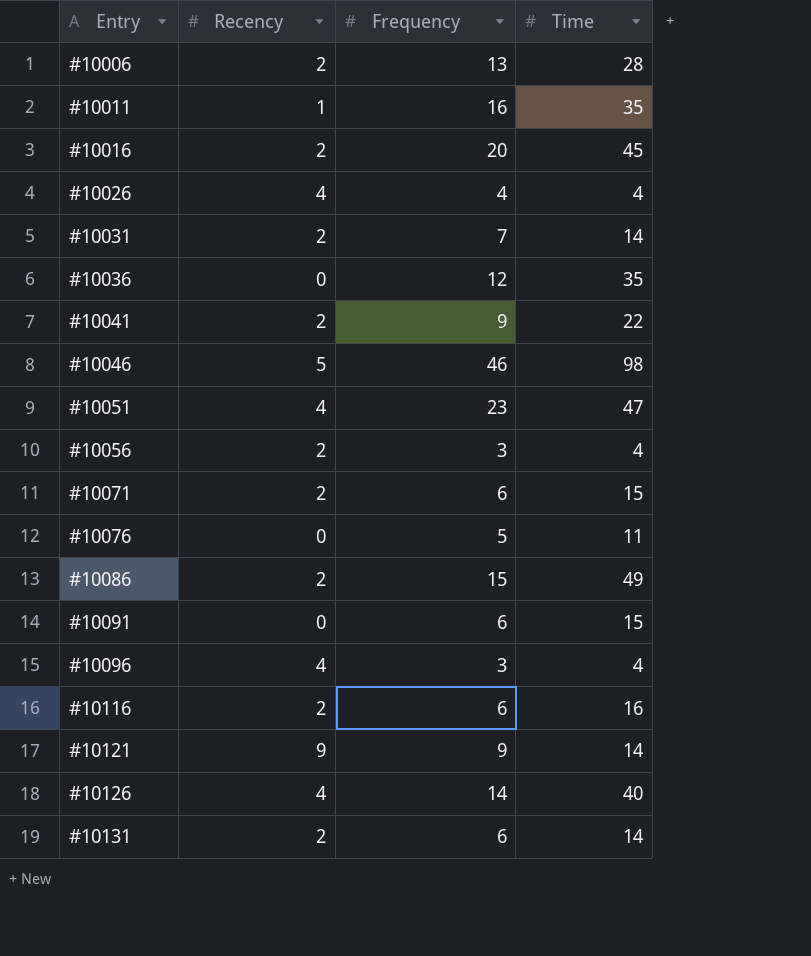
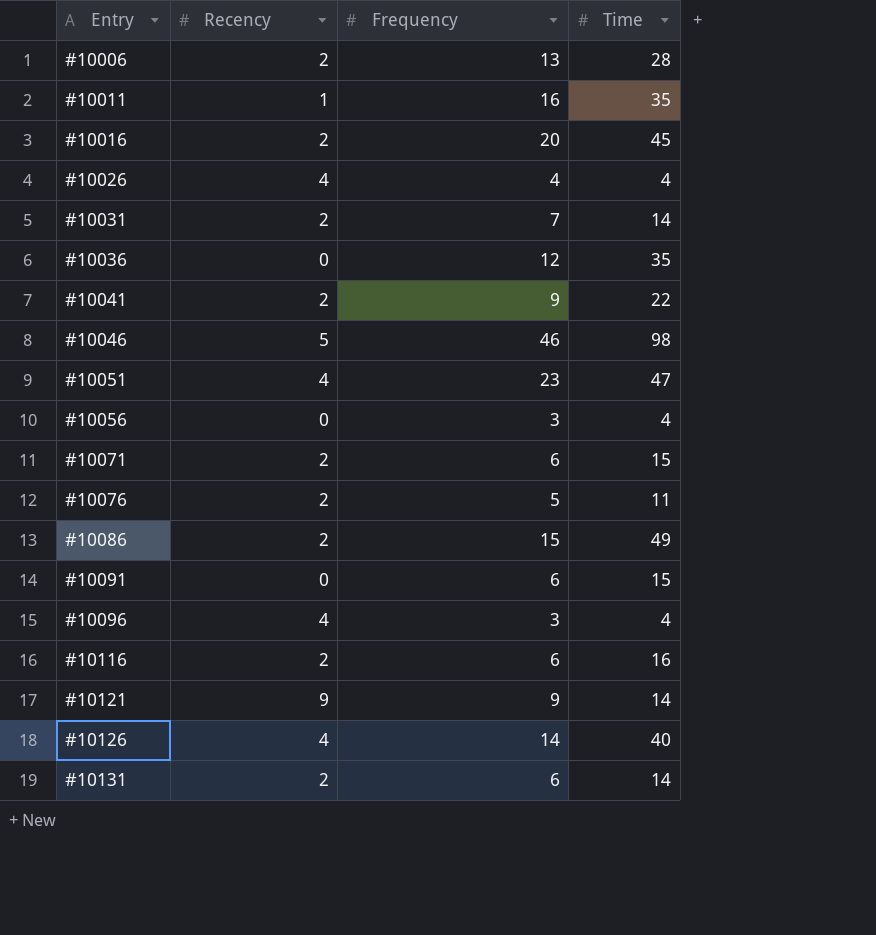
#10056 | Recency: 2 -> 0
#10076 | Recency: 0 -> 2

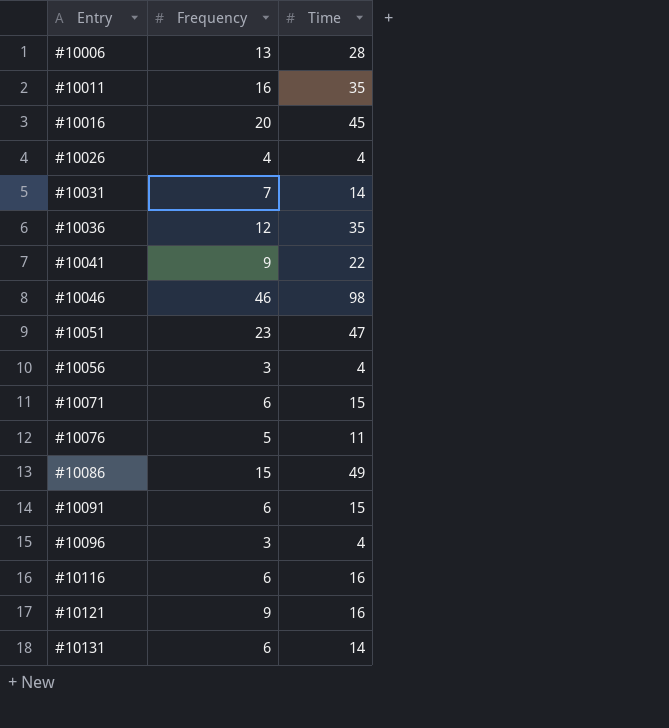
column Recency | position: 2 -> none
row #10126: 4 | 14 | 40 -> none
#10121 | Time: 14 -> 16

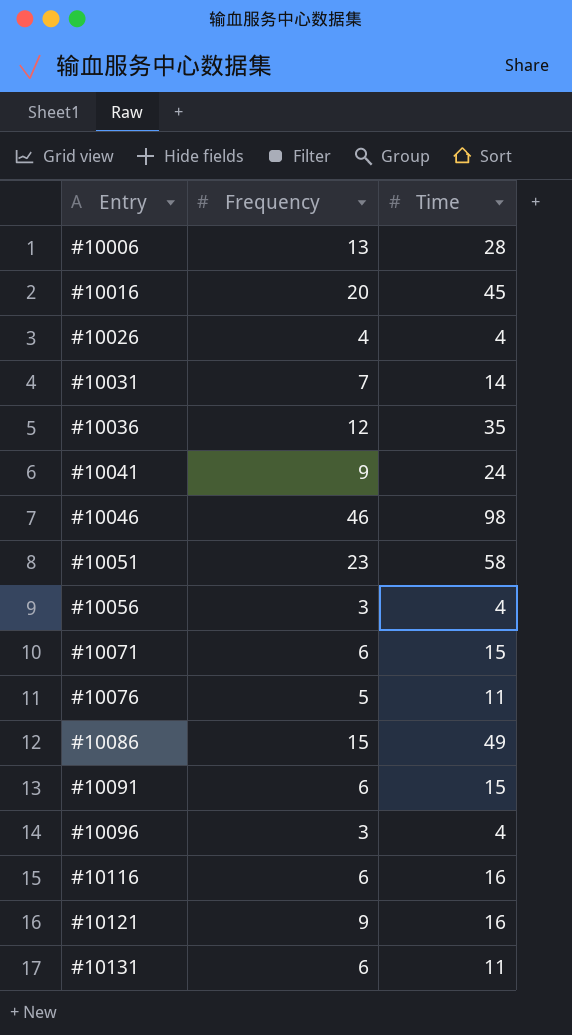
row #10011: 16 | 35 -> none
#10041 | Time: 22 -> 24
#10051 | Time: 47 -> 58
#10131 | Time: 14 -> 11

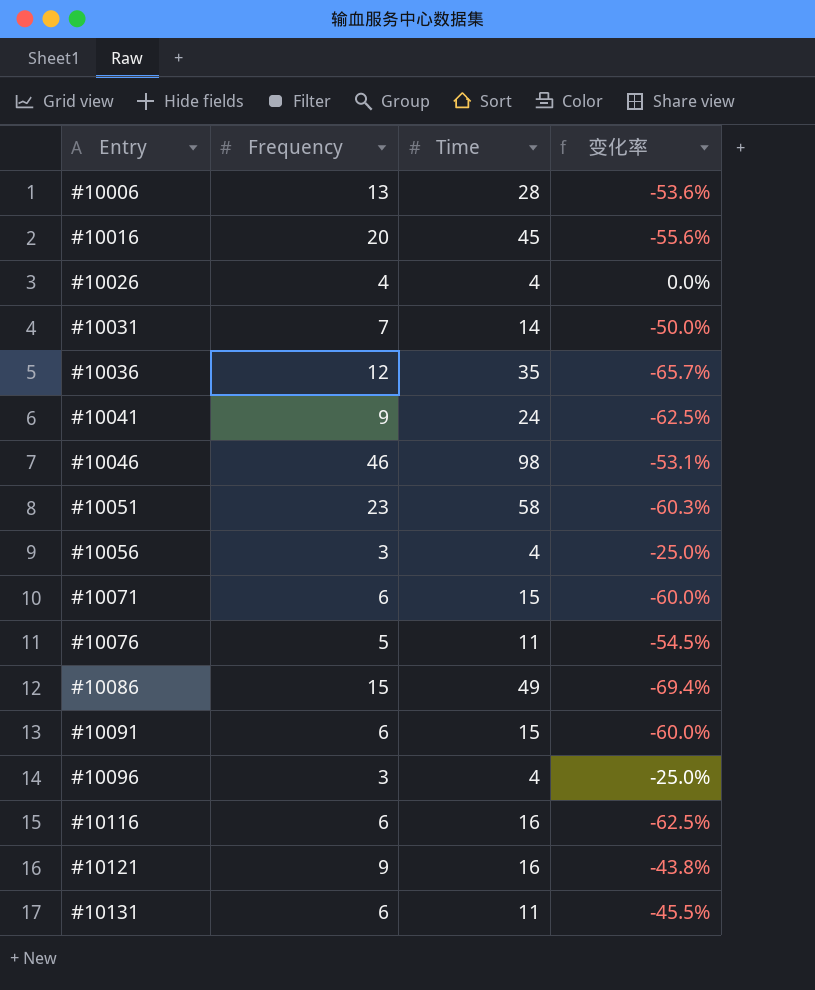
column 变化率 | formula: none -> ([Frequency] - [Time]) / [Time]

